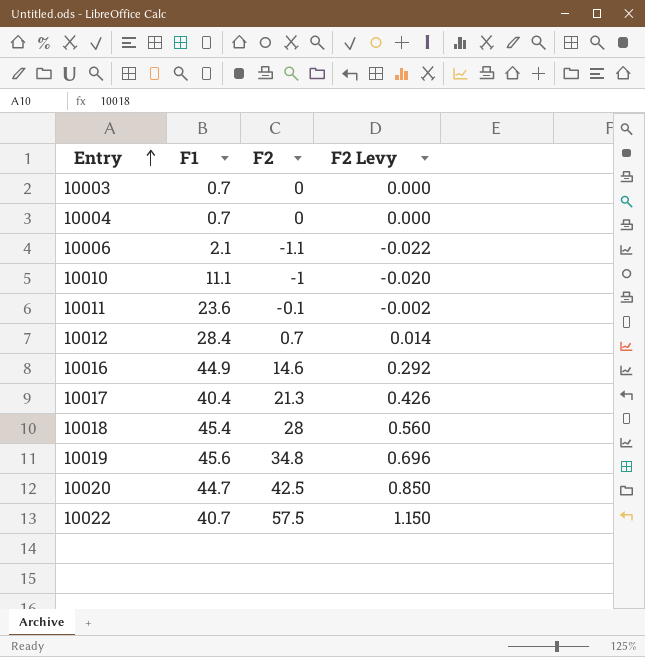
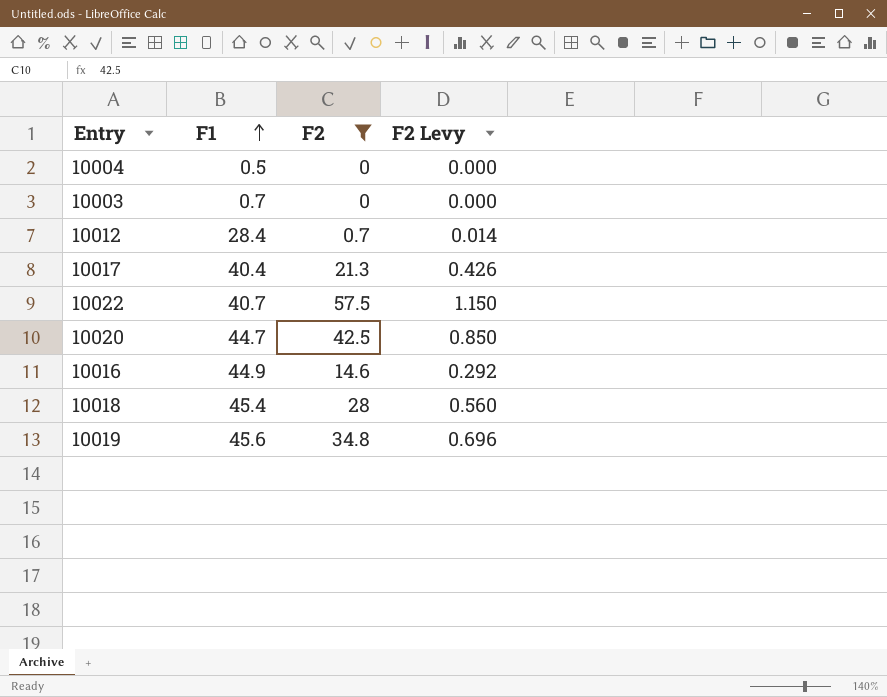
filter: none -> F2 >= 0
row order: Entry ascending -> F1 ascending
10004 | F1: 0.7 -> 0.5

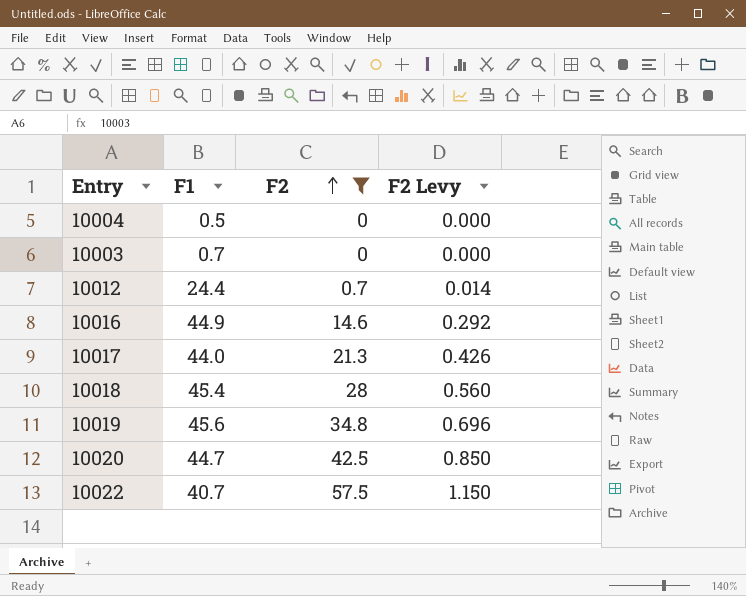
row order: F1 ascending -> F2 ascending
10012 | F1: 28.4 -> 24.4
10017 | F1: 40.4 -> 44.0

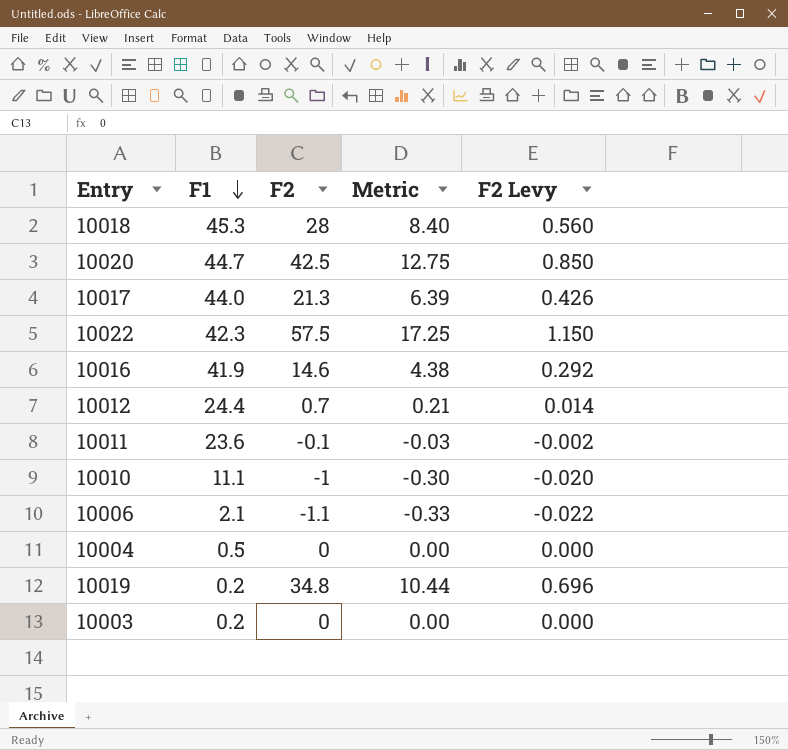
filter: F2 >= 0 -> none
row order: F2 ascending -> F1 descending
column Metric | formula: none -> [F2] * 0.3
10018 | F1: 45.4 -> 45.3
10022 | F1: 40.7 -> 42.3
10016 | F1: 44.9 -> 41.9
10019 | F1: 45.6 -> 0.2
10003 | F1: 0.7 -> 0.2

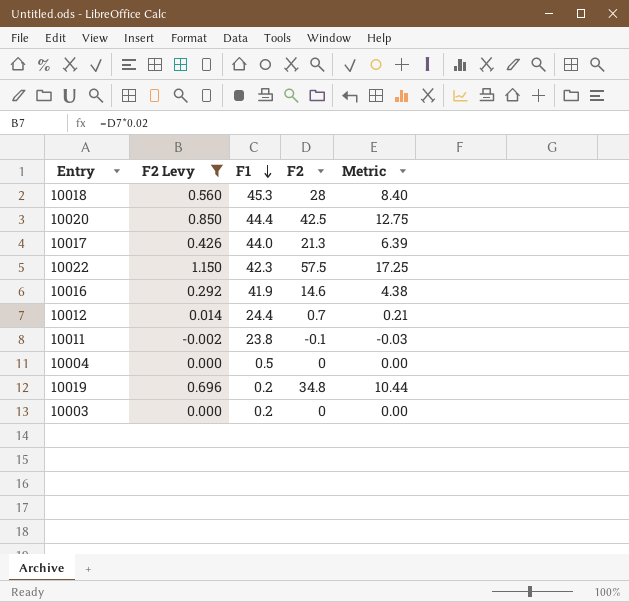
filter: none -> F2 Levy >= -0.002
column F2 Levy | position: 5 -> 2
10020 | F1: 44.7 -> 44.4
10011 | F1: 23.6 -> 23.8

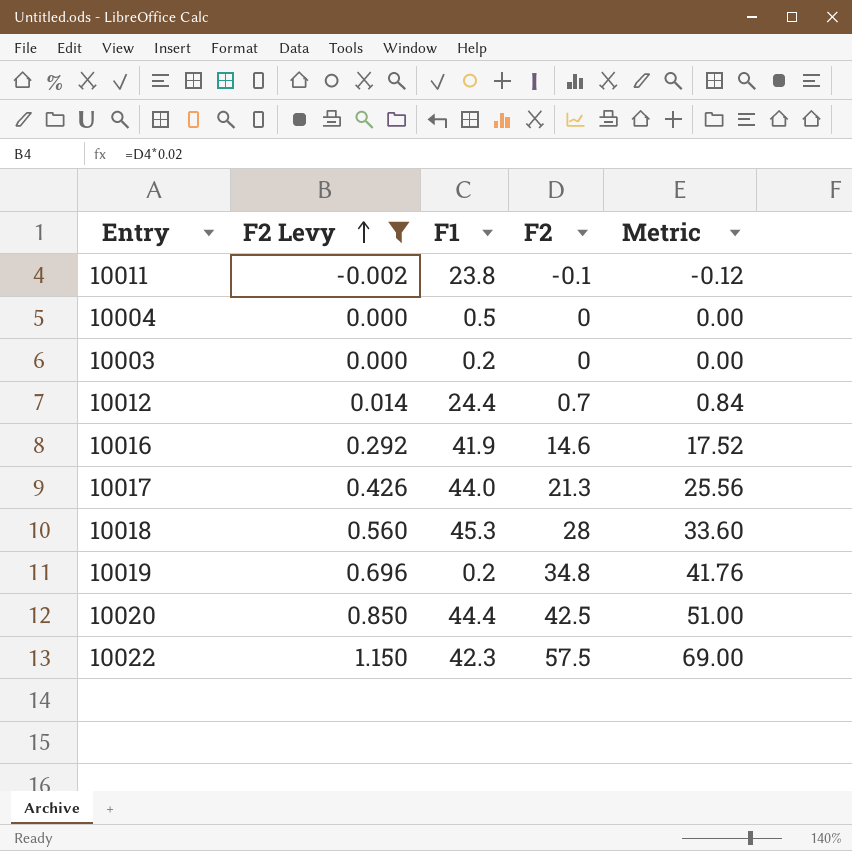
row order: F1 descending -> F2 Levy ascending
column Metric | formula: [F2] * 0.3 -> [F2] * 1.2

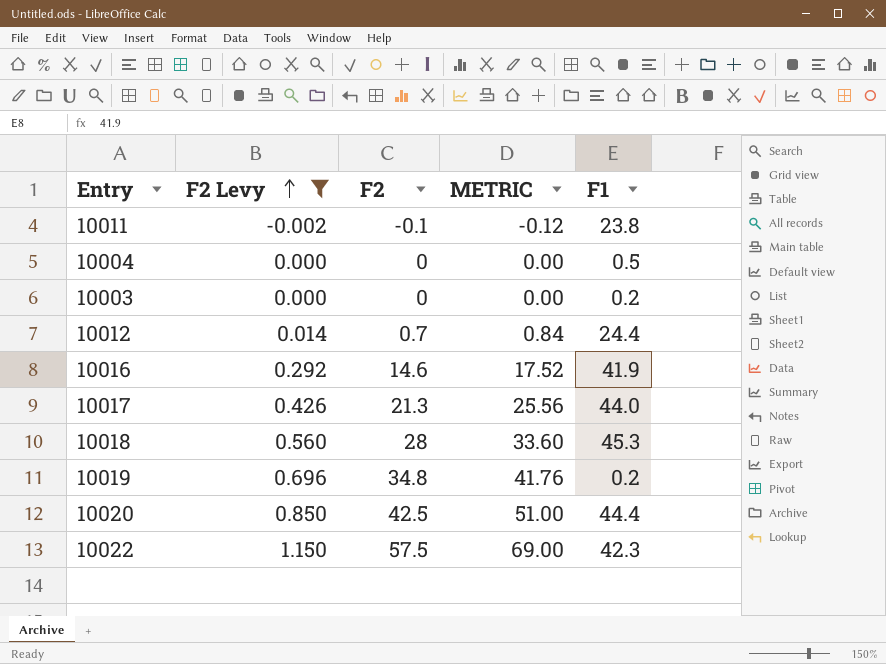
column name: Metric -> METRIC
column F1 | position: 3 -> 5

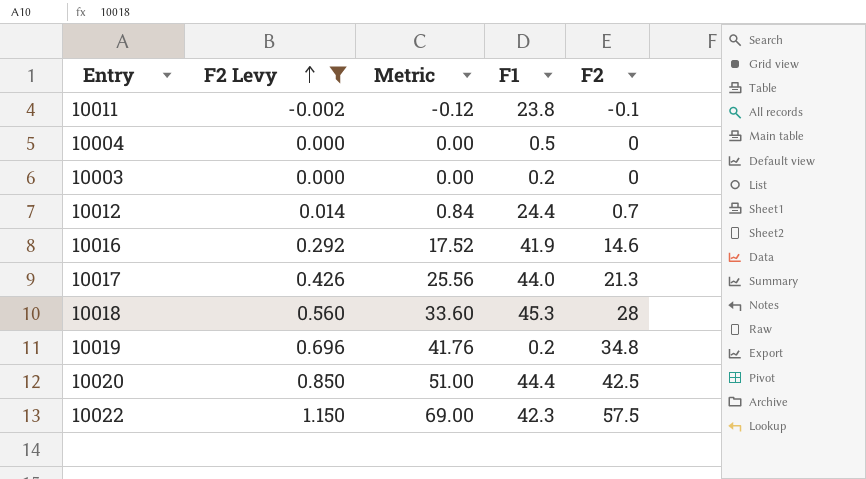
column name: METRIC -> Metric
column F2 | position: 3 -> 5

